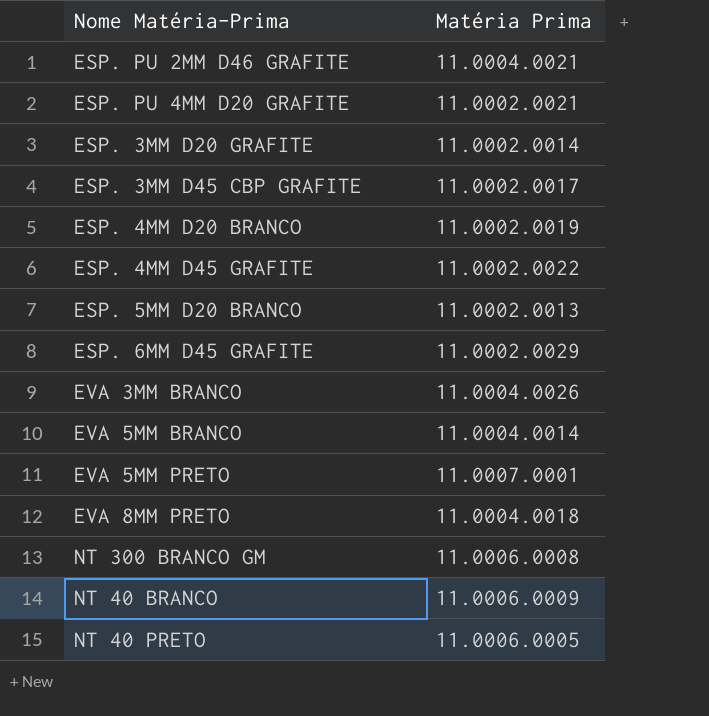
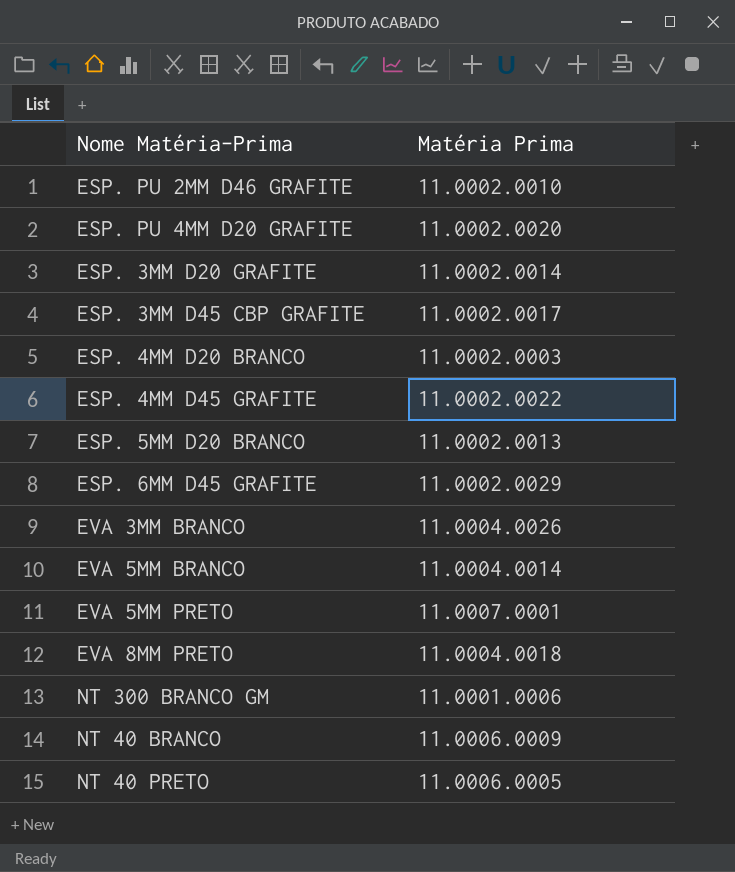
ESP. PU 2MM D46 GRAFITE | Matéria Prima: 11.0004.0021 -> 11.0002.0010
ESP. PU 4MM D20 GRAFITE | Matéria Prima: 11.0002.0021 -> 11.0002.0020
ESP. 4MM D20 BRANCO | Matéria Prima: 11.0002.0019 -> 11.0002.0003
NT 300 BRANCO GM | Matéria Prima: 11.0006.0008 -> 11.0001.0006

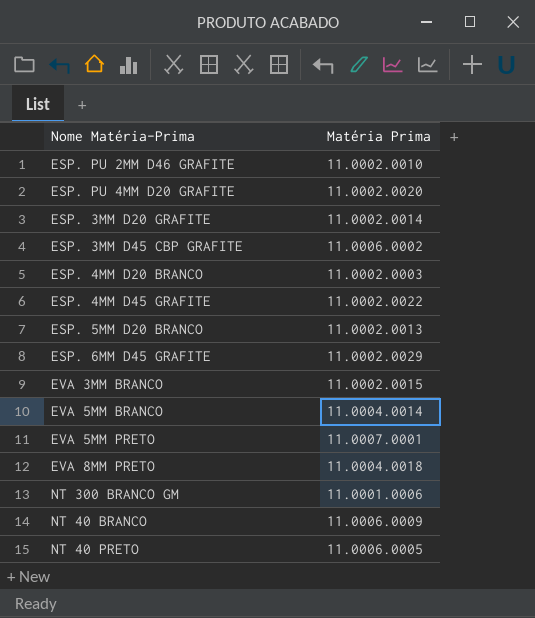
ESP. 3MM D45 CBP GRAFITE | Matéria Prima: 11.0002.0017 -> 11.0006.0002
EVA 3MM BRANCO | Matéria Prima: 11.0004.0026 -> 11.0002.0015

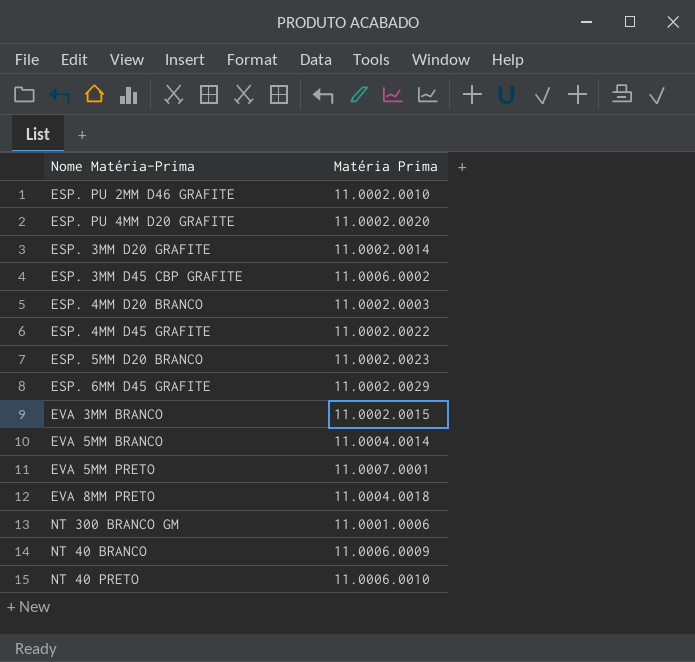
ESP. 5MM D20 BRANCO | Matéria Prima: 11.0002.0013 -> 11.0002.0023
NT 40 PRETO | Matéria Prima: 11.0006.0005 -> 11.0006.0010

